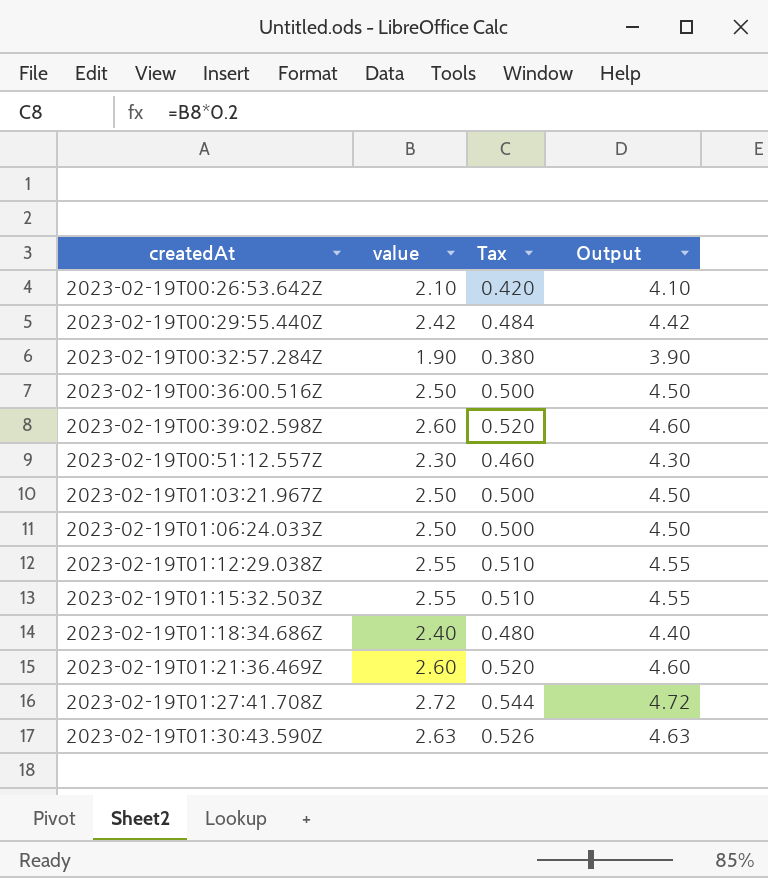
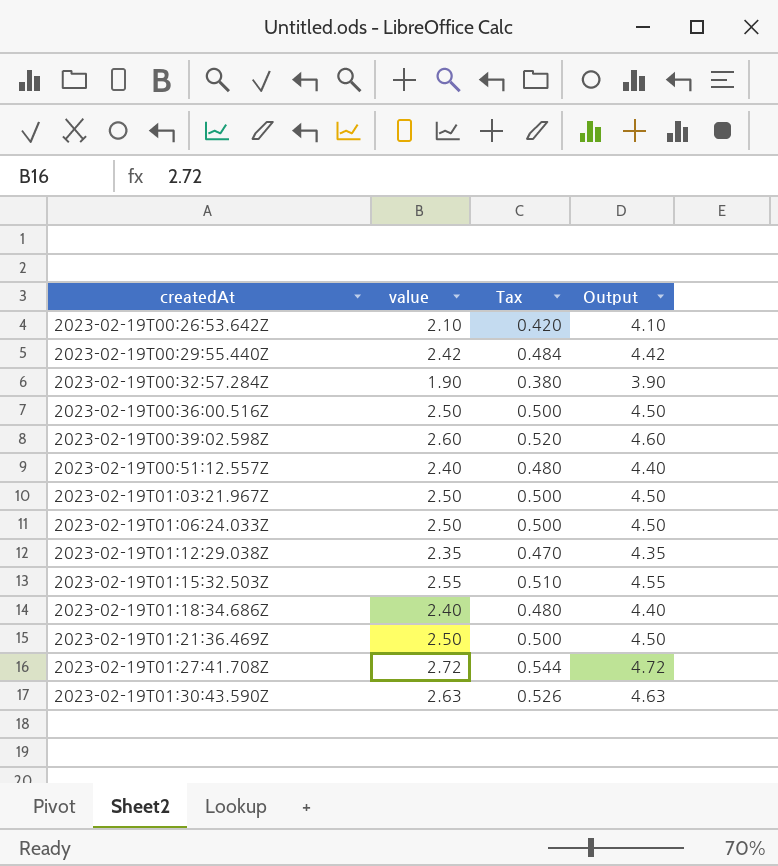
2023-02-19T00:51:12.557Z | value: 2.30 -> 2.40
2023-02-19T00:51:12.557Z | Tax: 0.460 -> 0.480
2023-02-19T00:51:12.557Z | Output: 4.30 -> 4.40
2023-02-19T01:12:29.038Z | value: 2.55 -> 2.35
2023-02-19T01:12:29.038Z | Tax: 0.510 -> 0.470
2023-02-19T01:12:29.038Z | Output: 4.55 -> 4.35
2023-02-19T01:21:36.469Z | value: 2.60 -> 2.50
2023-02-19T01:21:36.469Z | Tax: 0.520 -> 0.500
2023-02-19T01:21:36.469Z | Output: 4.60 -> 4.50

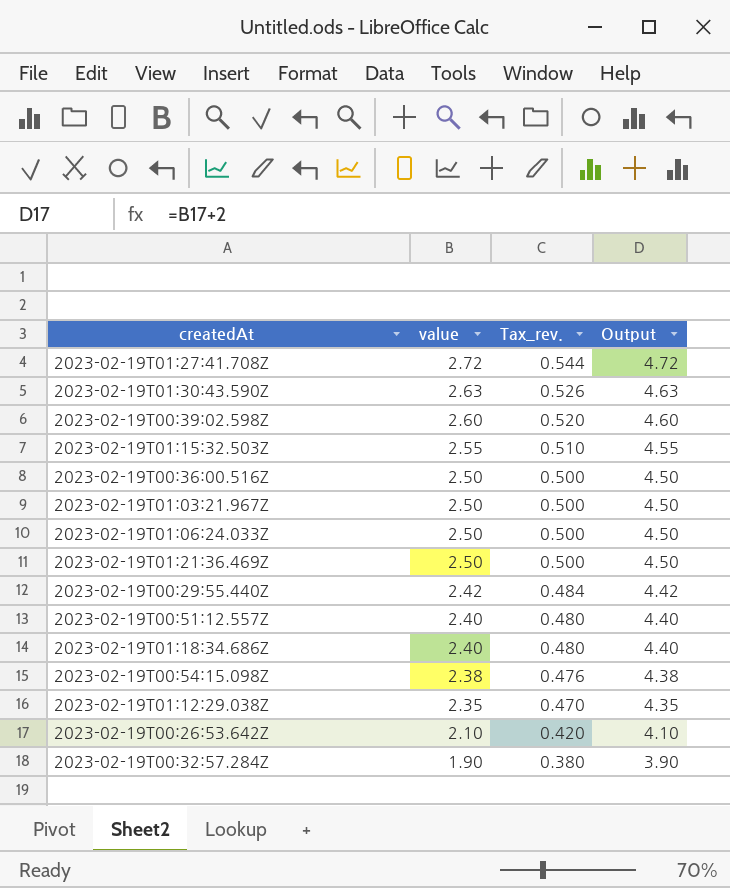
row order: createdAt ascending -> value descending
column name: Tax -> Tax_rev.
row 2023-02-19T00:54:15.098Z: none -> 2.38 | 0.476 | 4.38

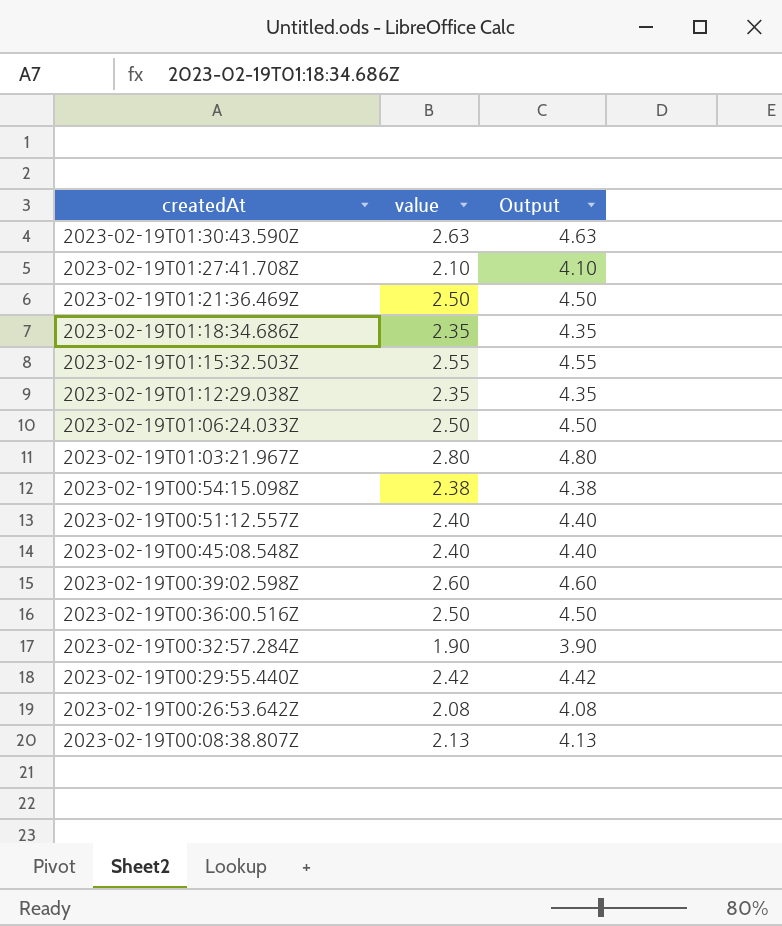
row order: value descending -> createdAt descending
column Tax_rev. | formula: [value] * 0.2 -> none
2023-02-19T01:27:41.708Z | value: 2.72 -> 2.10
2023-02-19T01:27:41.708Z | Output: 4.72 -> 4.10
2023-02-19T01:18:34.686Z | value: 2.40 -> 2.35
2023-02-19T01:18:34.686Z | Output: 4.40 -> 4.35
2023-02-19T01:03:21.967Z | value: 2.50 -> 2.80
2023-02-19T01:03:21.967Z | Output: 4.50 -> 4.80
row 2023-02-19T00:45:08.548Z: none -> 2.40 | 4.40
2023-02-19T00:26:53.642Z | value: 2.10 -> 2.08
2023-02-19T00:26:53.642Z | Output: 4.10 -> 4.08
row 2023-02-19T00:08:38.807Z: none -> 2.13 | 4.13

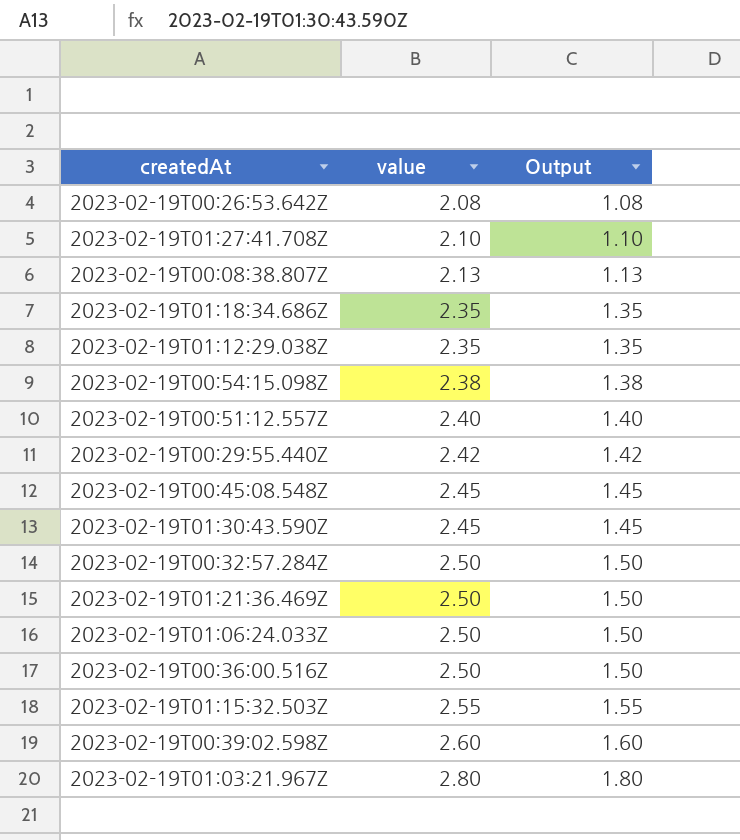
row order: createdAt descending -> value ascending
column Output | formula: [value] + 2 -> [value] - 1
2023-02-19T00:45:08.548Z | value: 2.40 -> 2.45
2023-02-19T01:30:43.590Z | value: 2.63 -> 2.45
2023-02-19T00:32:57.284Z | value: 1.90 -> 2.50

